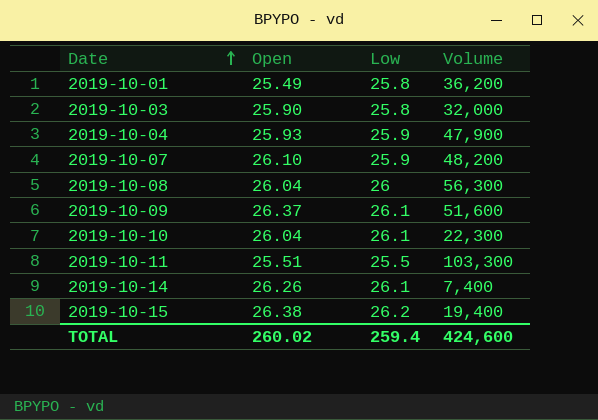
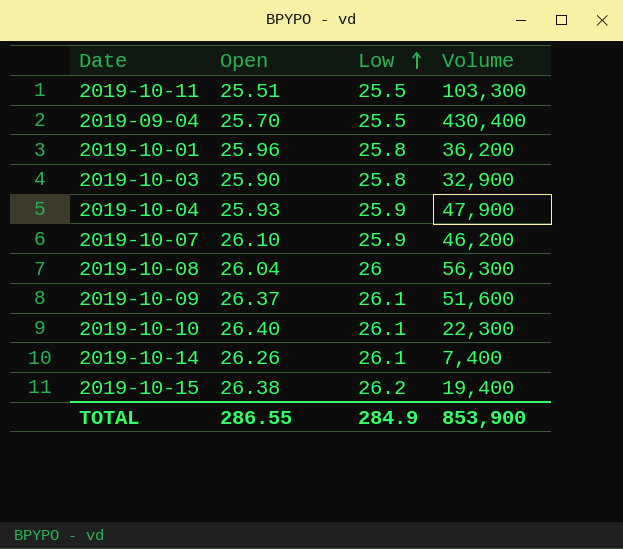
row order: Date ascending -> Low ascending
row 2019-09-04: none -> 25.70 | 25.5 | 430,400
2019-10-01 | Open: 25.49 -> 25.96
2019-10-03 | Volume: 32,000 -> 32,900
2019-10-07 | Volume: 48,200 -> 46,200
2019-10-10 | Open: 26.04 -> 26.40
TOTAL | Open: 260.02 -> 286.55
TOTAL | Low: 259.4 -> 284.9
TOTAL | Volume: 424,600 -> 853,900

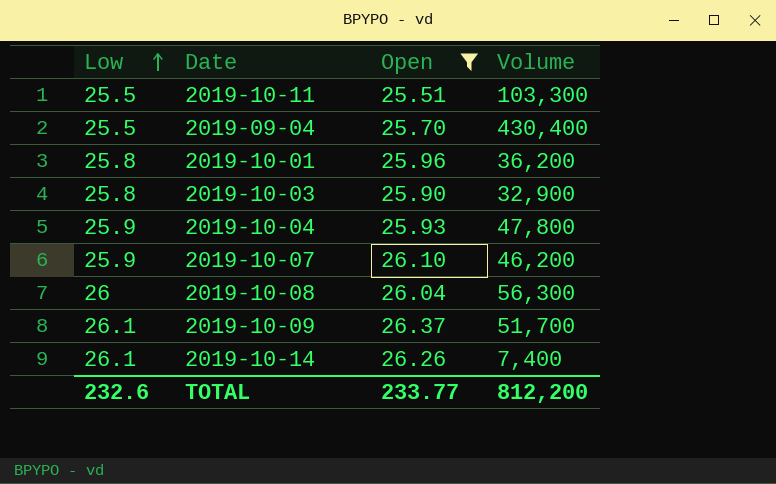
filter: none -> Open <= 26.37
column Low | position: 3 -> 1
2019-10-04 | Volume: 47,900 -> 47,800
2019-10-09 | Volume: 51,600 -> 51,700
TOTAL | Low: 284.9 -> 232.6
TOTAL | Open: 286.55 -> 233.77
TOTAL | Volume: 853,900 -> 812,200

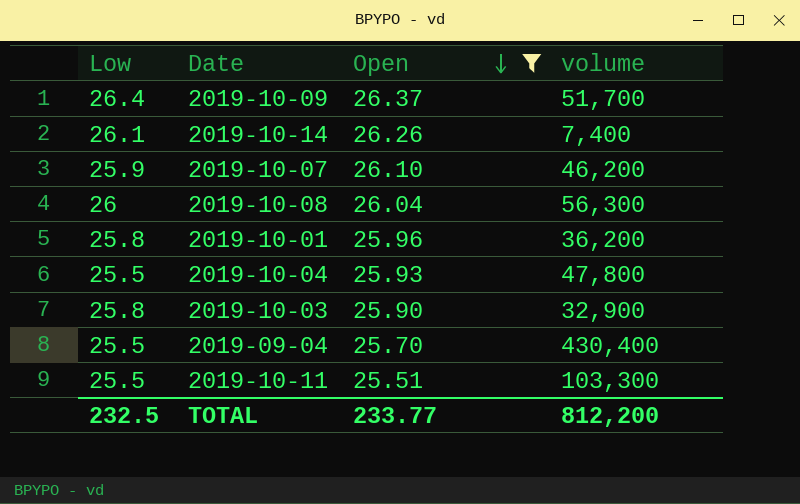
row order: Low ascending -> Open descending
column name: Volume -> volume
2019-10-09 | Low: 26.1 -> 26.4
2019-10-04 | Low: 25.9 -> 25.5
TOTAL | Low: 232.6 -> 232.5

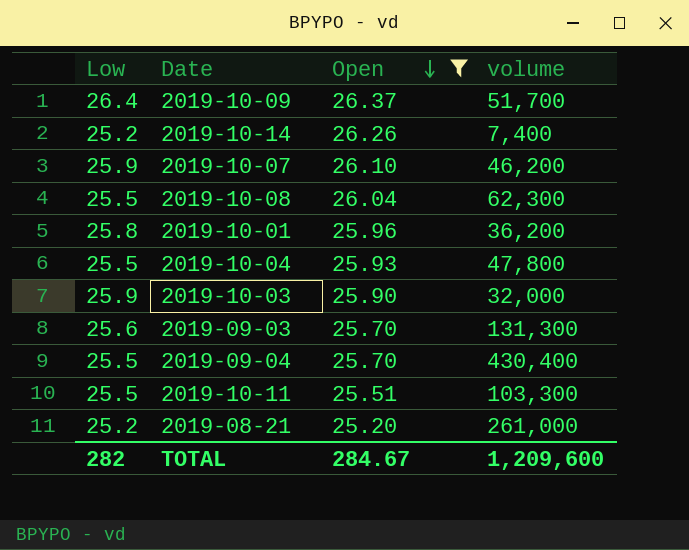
2019-10-14 | Low: 26.1 -> 25.2
2019-10-08 | Low: 26 -> 25.5
2019-10-08 | volume: 56,300 -> 62,300
2019-10-03 | Low: 25.8 -> 25.9
2019-10-03 | volume: 32,900 -> 32,000
row 2019-09-03: none -> 25.6 | 25.70 | 131,300
row 2019-08-21: none -> 25.2 | 25.20 | 261,000
TOTAL | Low: 232.5 -> 282
TOTAL | Open: 233.77 -> 284.67
TOTAL | volume: 812,200 -> 1,209,600

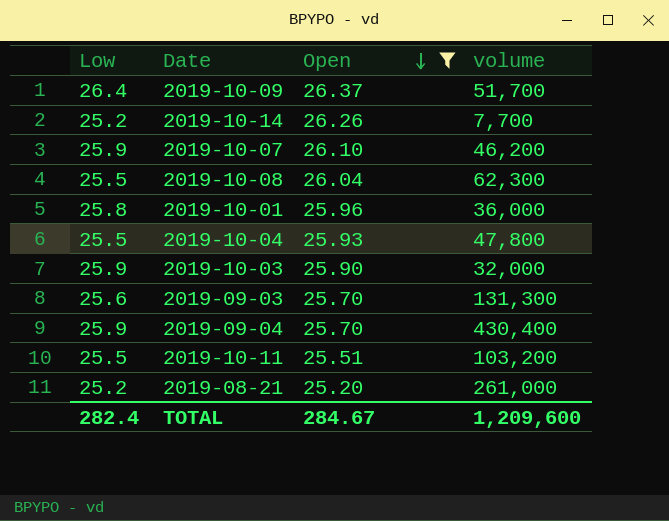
2019-10-14 | volume: 7,400 -> 7,700
2019-10-01 | volume: 36,200 -> 36,000
2019-09-04 | Low: 25.5 -> 25.9
2019-10-11 | volume: 103,300 -> 103,200
TOTAL | Low: 282 -> 282.4

